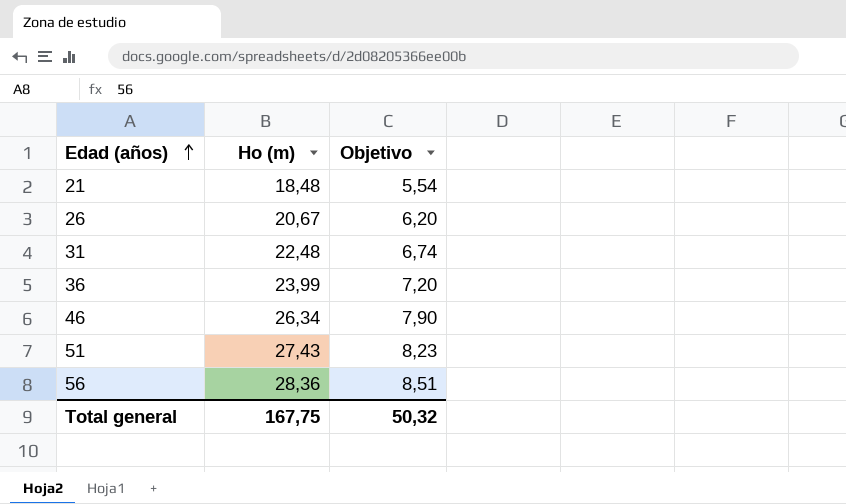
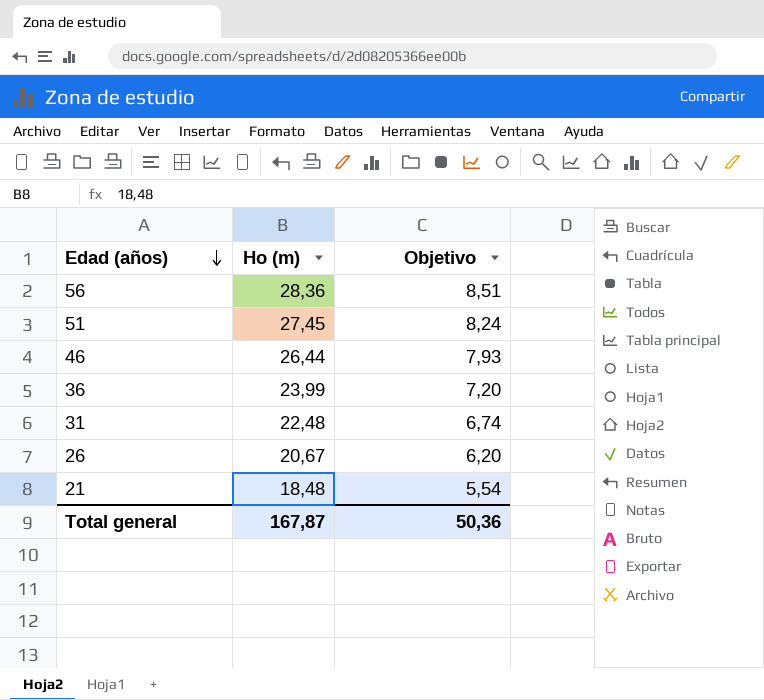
row order: Edad (años) ascending -> Edad (años) descending
51 | Ho (m): 27,43 -> 27,45
51 | Objetivo: 8,23 -> 8,24
46 | Ho (m): 26,34 -> 26,44
46 | Objetivo: 7,90 -> 7,93
Total general | Ho (m): 167,75 -> 167,87
Total general | Objetivo: 50,32 -> 50,36

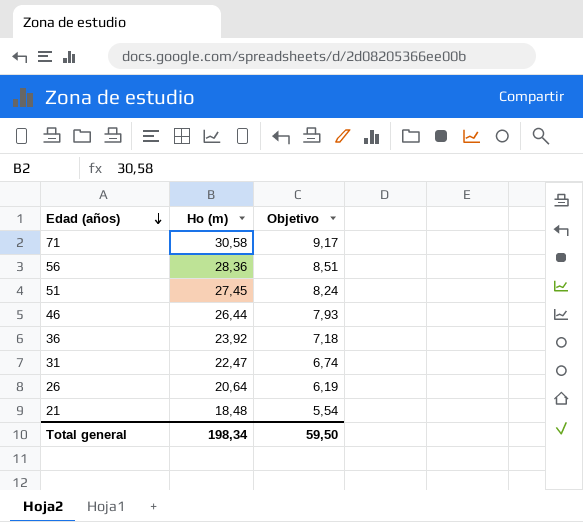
row 71: none -> 30,58 | 9,17
36 | Ho (m): 23,99 -> 23,92
36 | Objetivo: 7,20 -> 7,18
31 | Ho (m): 22,48 -> 22,47
26 | Ho (m): 20,67 -> 20,64
26 | Objetivo: 6,20 -> 6,19
Total general | Ho (m): 167,87 -> 198,34
Total general | Objetivo: 50,36 -> 59,50

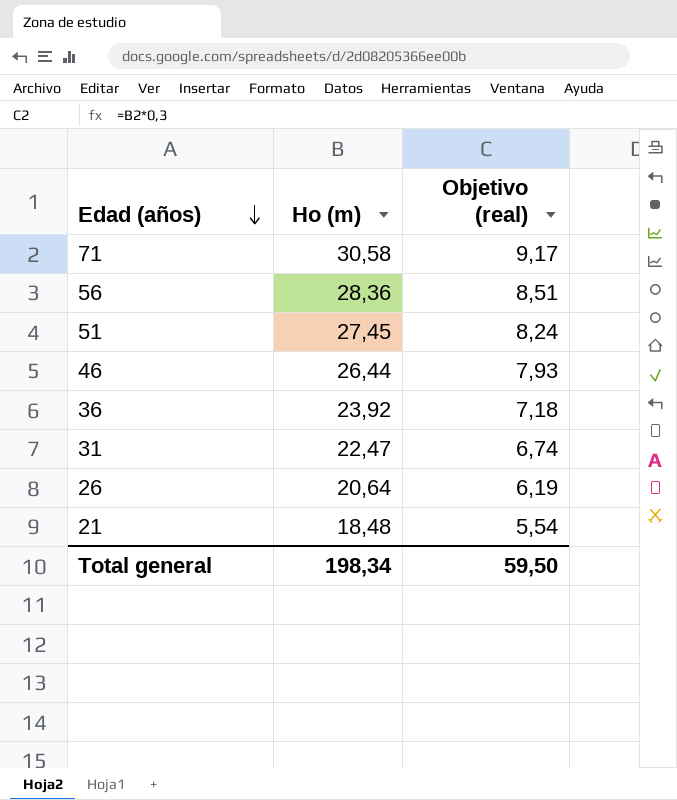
column name: Objetivo -> Objetivo (real)

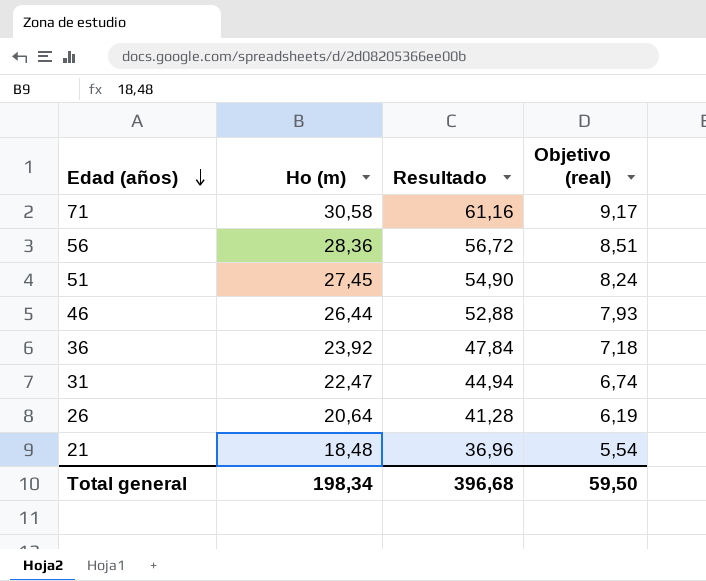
column Resultado | formula: none -> [Ho (m)] * 2

